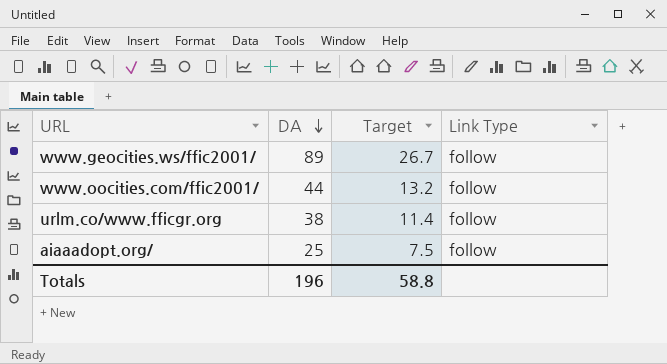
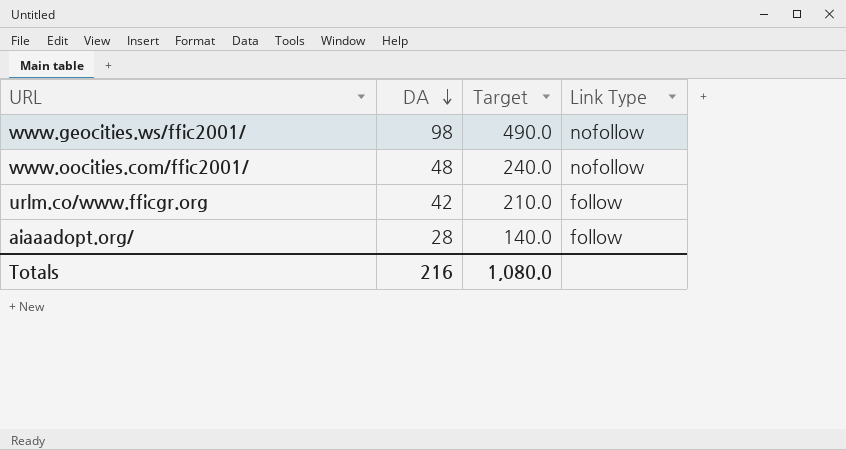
column Target | formula: [DA] * 0.3 -> [DA] * 5
www.geocities.ws/ffic2001/ | DA: 89 -> 98
www.geocities.ws/ffic2001/ | Link Type: follow -> nofollow
www.oocities.com/ffic2001/ | DA: 44 -> 48
www.oocities.com/ffic2001/ | Link Type: follow -> nofollow
urlm.co/www.fficgr.org | DA: 38 -> 42
aiaaadopt.org/ | DA: 25 -> 28
Totals | DA: 196 -> 216
Totals | Target: 58.8 -> 1,080.0

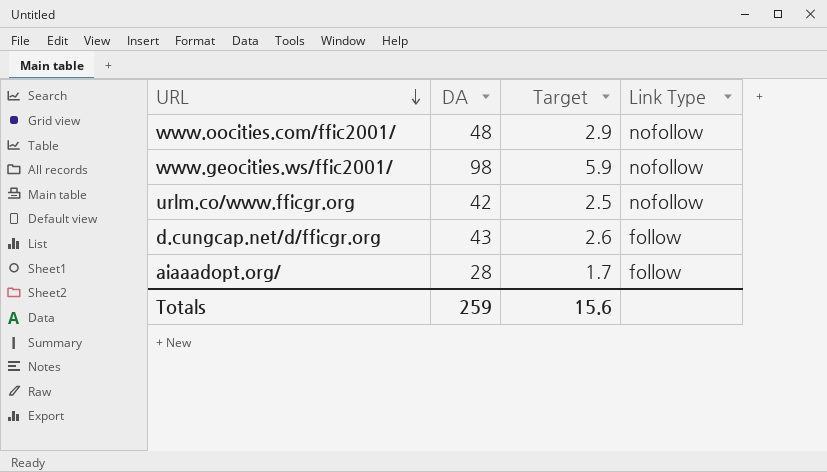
row order: DA descending -> URL descending
column Target | formula: [DA] * 5 -> [DA] * 0.06
urlm.co/www.fficgr.org | Link Type: follow -> nofollow
row d.cungcap.net/d/fficgr.org: none -> 43 | 2.6 | follow
Totals | DA: 216 -> 259
Totals | Target: 1,080.0 -> 15.6

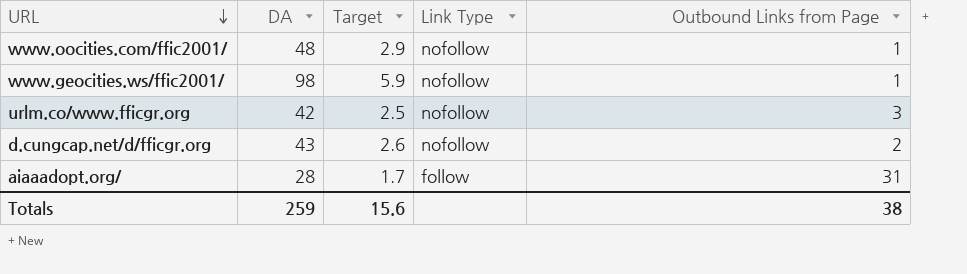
column Outbound Links from Page | position: none -> 5
d.cungcap.net/d/fficgr.org | Link Type: follow -> nofollow

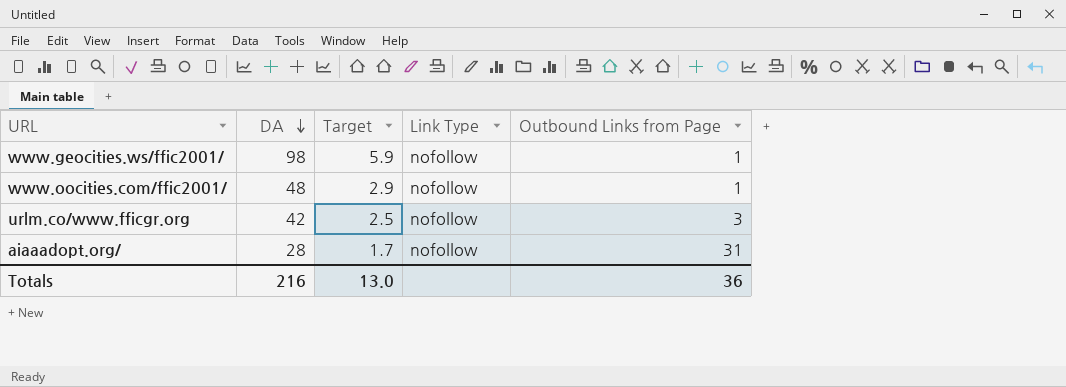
row order: URL descending -> DA descending
row d.cungcap.net/d/fficgr.org: 43 | 2.6 | nofollow | 2 -> none
aiaaadopt.org/ | Link Type: follow -> nofollow
Totals | DA: 259 -> 216
Totals | Target: 15.6 -> 13.0
Totals | Outbound Links from Page: 38 -> 36

